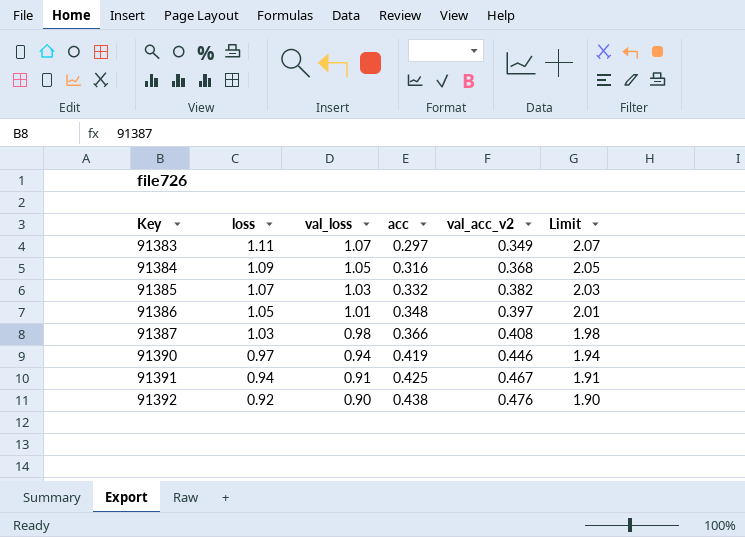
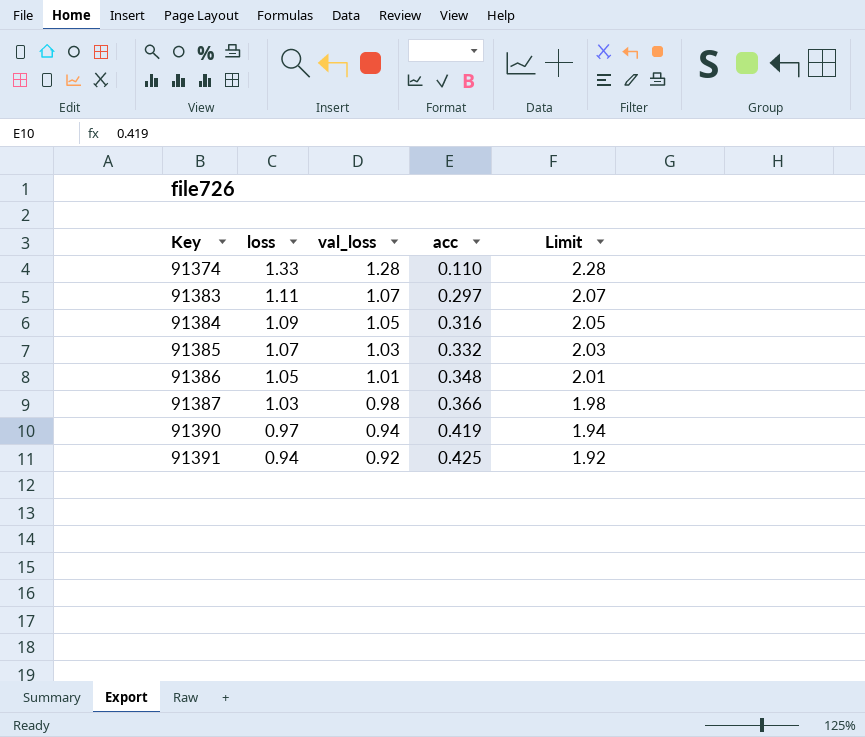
column val_acc_v2 | position: 5 -> none
row 91392: 0.92 | 0.90 | 0.438 | 0.476 | 1.90 -> none
row 91374: none -> 1.33 | 1.28 | 0.110 | 2.28
91391 | val_loss: 0.91 -> 0.92
91391 | Limit: 1.91 -> 1.92

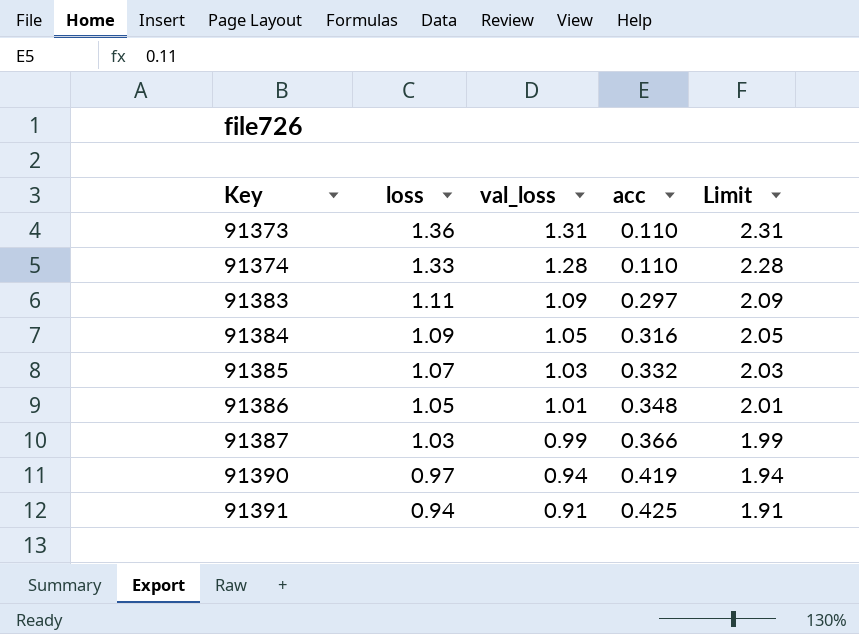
row 91373: none -> 1.36 | 1.31 | 0.110 | 2.31
91383 | val_loss: 1.07 -> 1.09
91383 | Limit: 2.07 -> 2.09
91387 | val_loss: 0.98 -> 0.99
91387 | Limit: 1.98 -> 1.99
91391 | val_loss: 0.92 -> 0.91
91391 | Limit: 1.92 -> 1.91

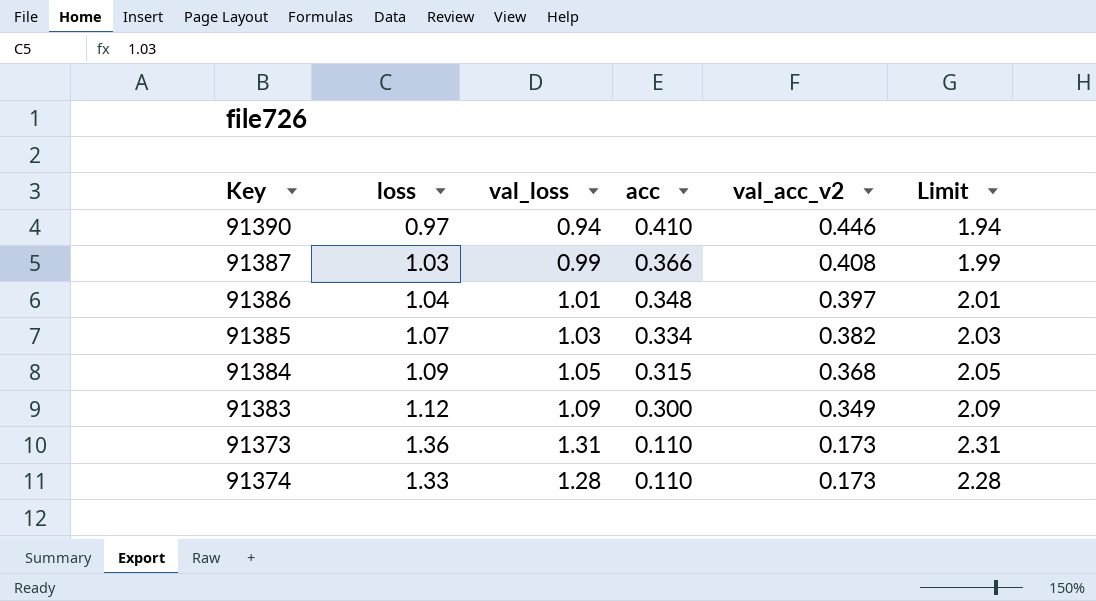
row order: Key ascending -> acc descending
column val_acc_v2 | position: none -> 5
row 91391: 0.94 | 0.91 | 0.425 | 1.91 -> none
91390 | acc: 0.419 -> 0.410
91386 | loss: 1.05 -> 1.04
91385 | acc: 0.332 -> 0.334
91384 | acc: 0.316 -> 0.315
91383 | loss: 1.11 -> 1.12
91383 | acc: 0.297 -> 0.300

